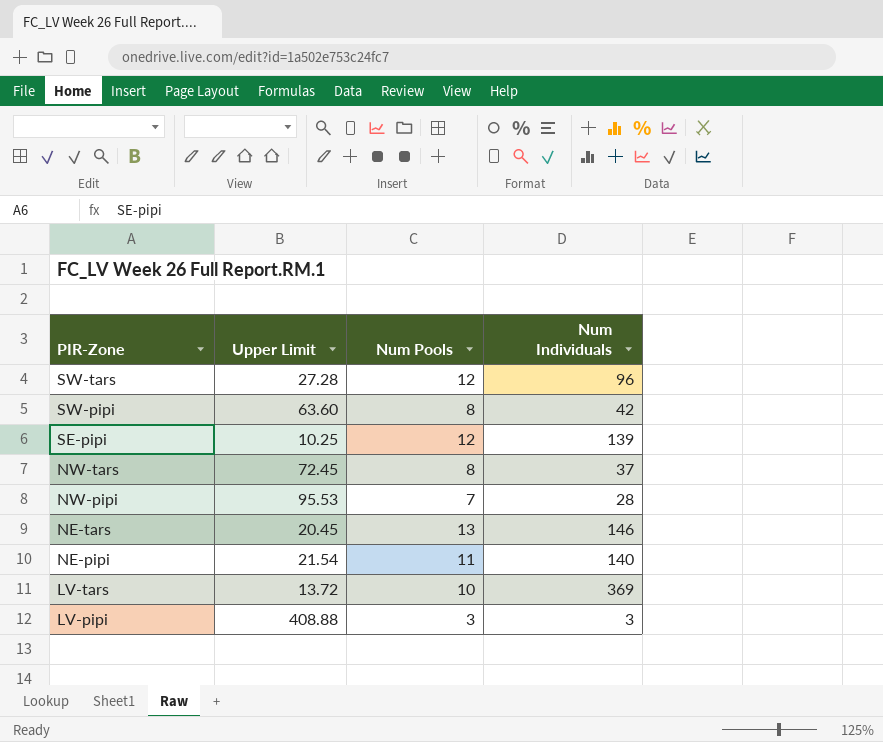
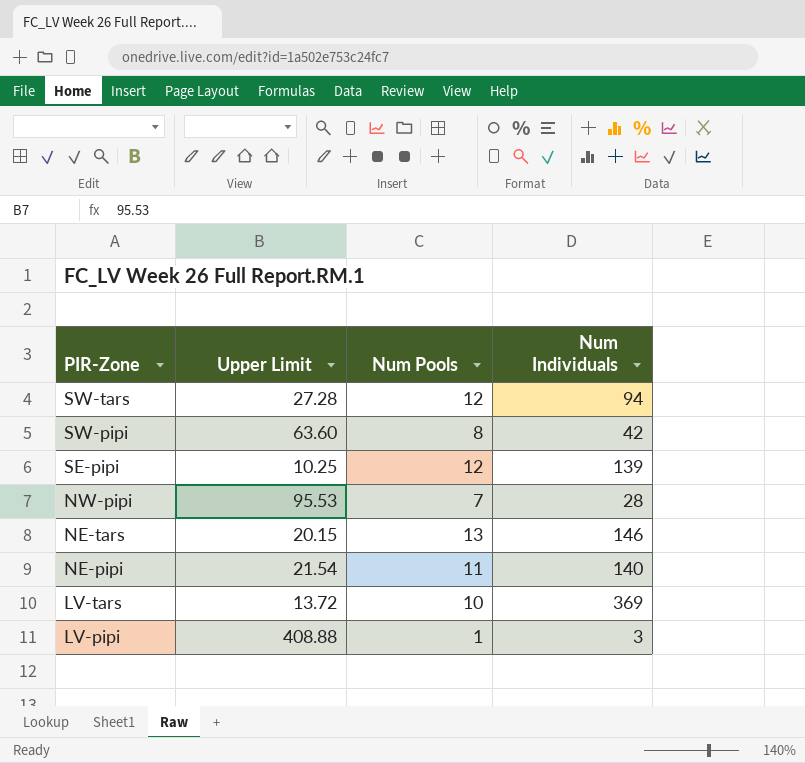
row NW-tars: 72.45 | 8 | 37 -> none
SW-tars | Num Individuals: 96 -> 94
NE-tars | Upper Limit: 20.45 -> 20.15
LV-pipi | Num Pools: 3 -> 1

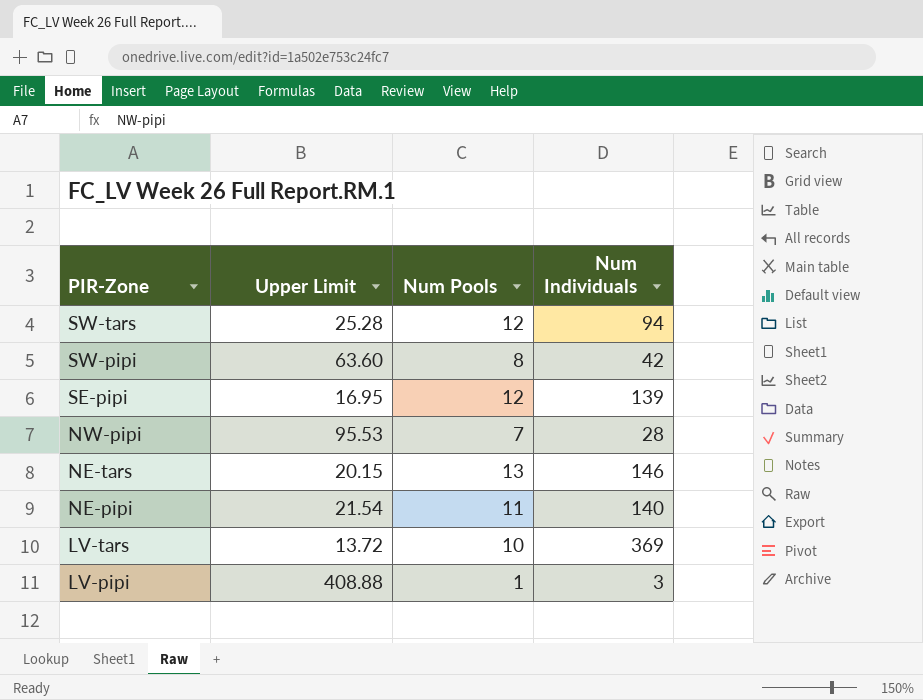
SW-tars | Upper Limit: 27.28 -> 25.28
SE-pipi | Upper Limit: 10.25 -> 16.95

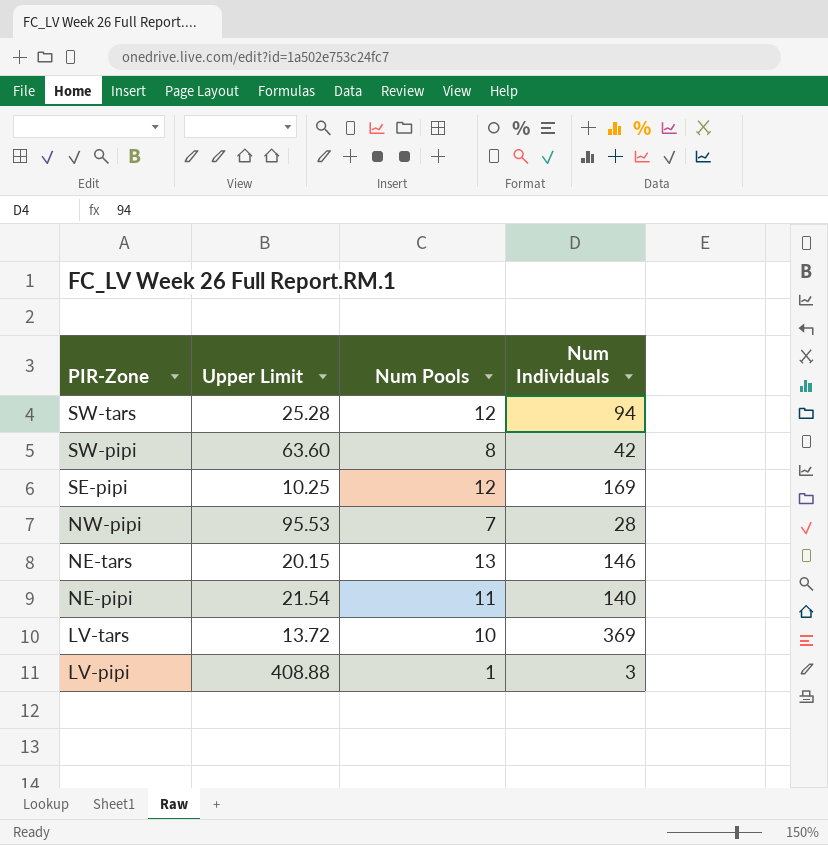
SE-pipi | Upper Limit: 16.95 -> 10.25
SE-pipi | Num Individuals: 139 -> 169

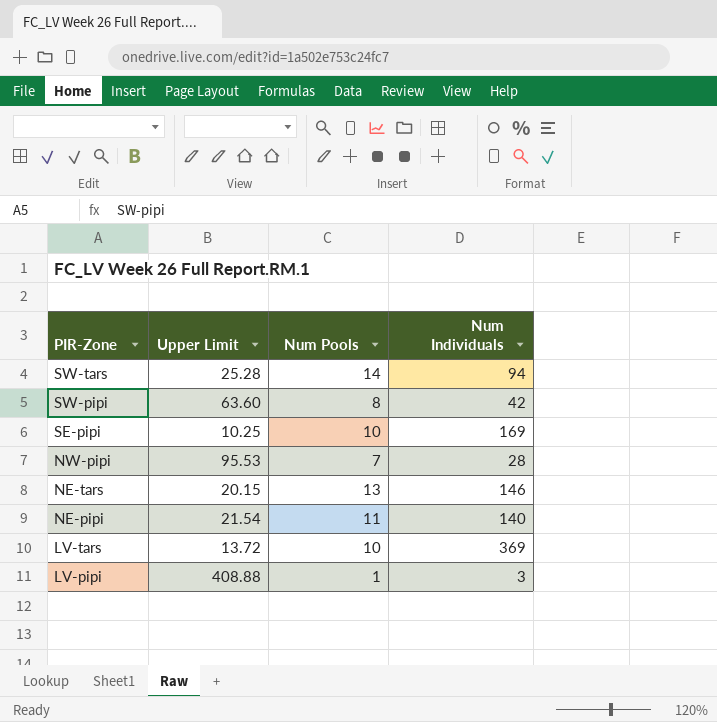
SW-tars | Num Pools: 12 -> 14
SE-pipi | Num Pools: 12 -> 10

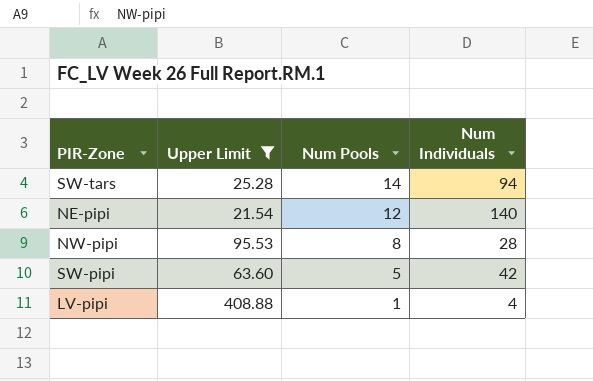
filter: none -> Upper Limit >= 21.54
row order: PIR-Zone descending -> Num Pools descending
NE-pipi | Num Pools: 11 -> 12
NW-pipi | Num Pools: 7 -> 8
SW-pipi | Num Pools: 8 -> 5
LV-pipi | Num Individuals: 3 -> 4

